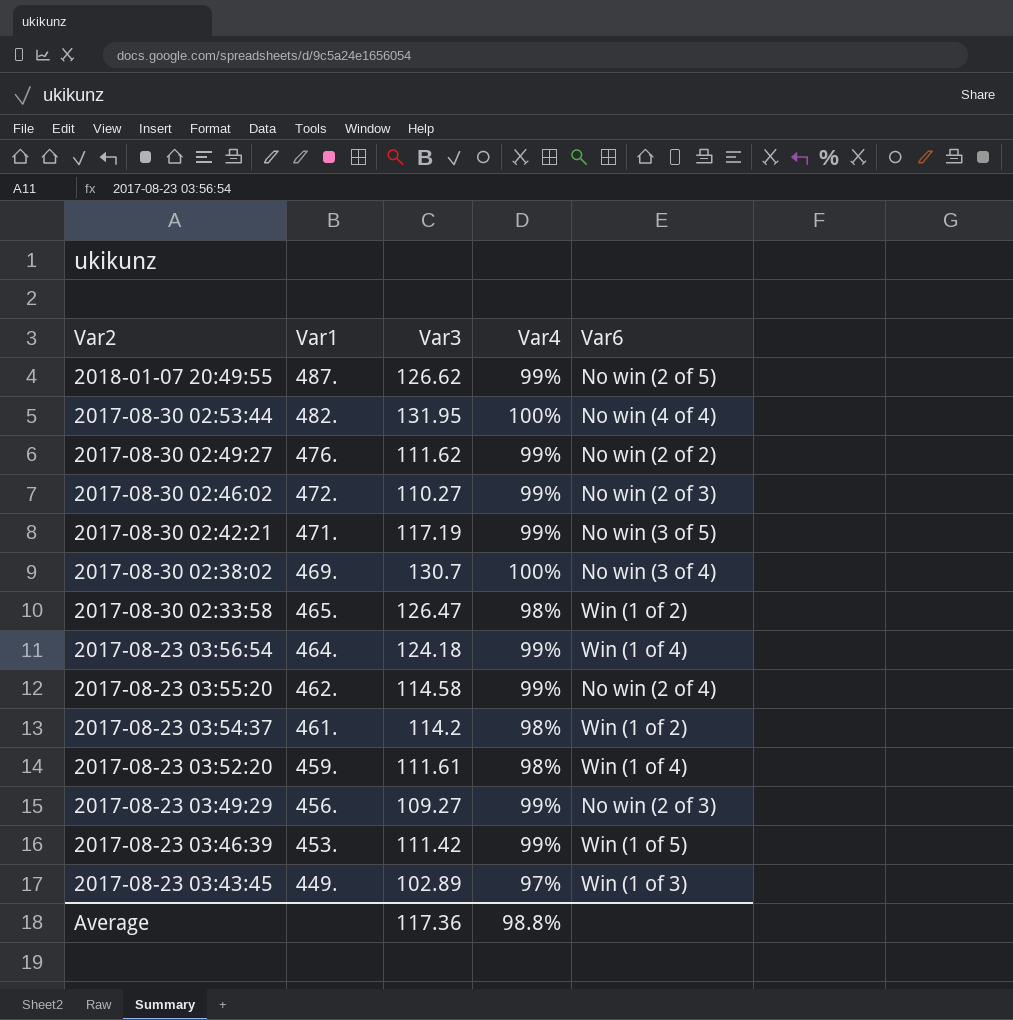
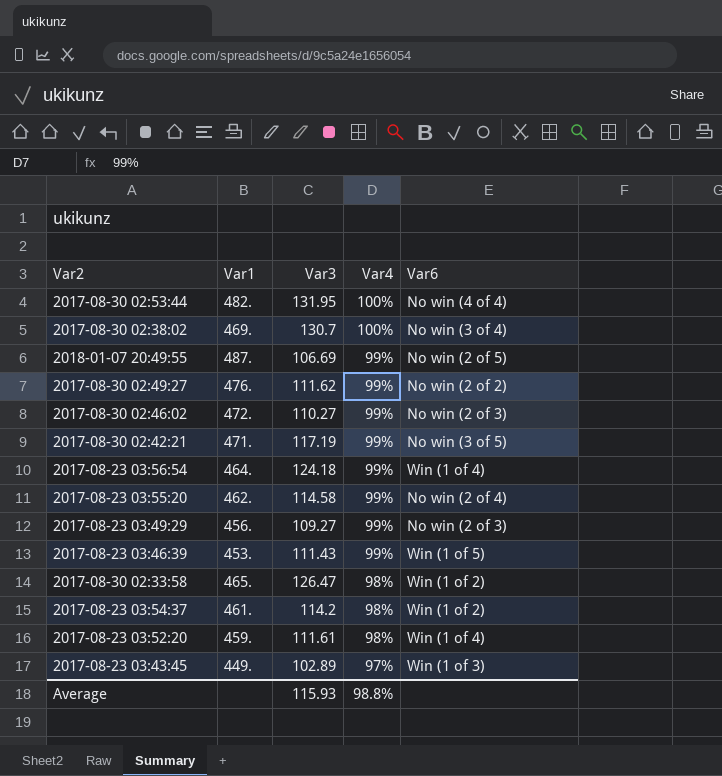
row order: Var2 descending -> Var4 descending
2018-01-07 20:49:55 | Var3: 126.62 -> 106.69
2017-08-23 03:46:39 | Var3: 111.42 -> 111.43
Average | Var3: 117.36 -> 115.93

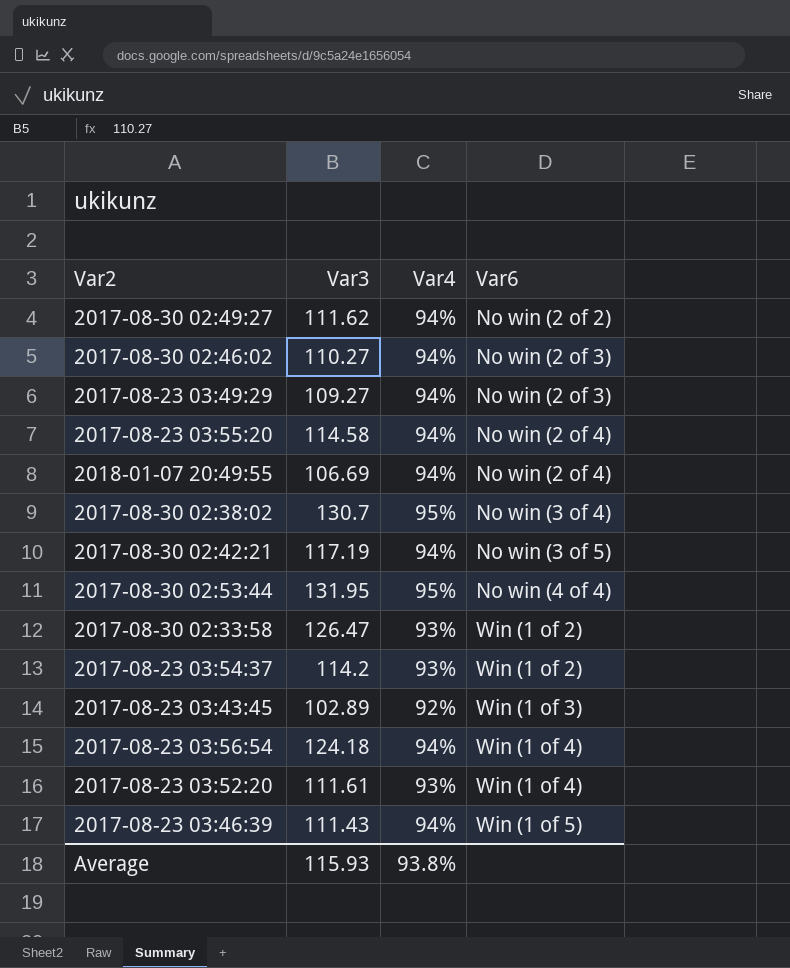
row order: Var4 descending -> Var6 ascending
column Var1 | position: 2 -> none
2017-08-30 02:49:27 | Var4: 99% -> 94%
2017-08-30 02:46:02 | Var4: 99% -> 94%
2017-08-23 03:49:29 | Var4: 99% -> 94%
2017-08-23 03:55:20 | Var4: 99% -> 94%
2018-01-07 20:49:55 | Var4: 99% -> 94%
2018-01-07 20:49:55 | Var6: No win (2 of 5) -> No win (2 of 4)
2017-08-30 02:38:02 | Var4: 100% -> 95%
2017-08-30 02:42:21 | Var4: 99% -> 94%
2017-08-30 02:53:44 | Var4: 100% -> 95%
2017-08-30 02:33:58 | Var4: 98% -> 93%
2017-08-23 03:54:37 | Var4: 98% -> 93%
2017-08-23 03:43:45 | Var4: 97% -> 92%
2017-08-23 03:56:54 | Var4: 99% -> 94%
2017-08-23 03:52:20 | Var4: 98% -> 93%
2017-08-23 03:46:39 | Var4: 99% -> 94%
Average | Var4: 98.8% -> 93.8%

